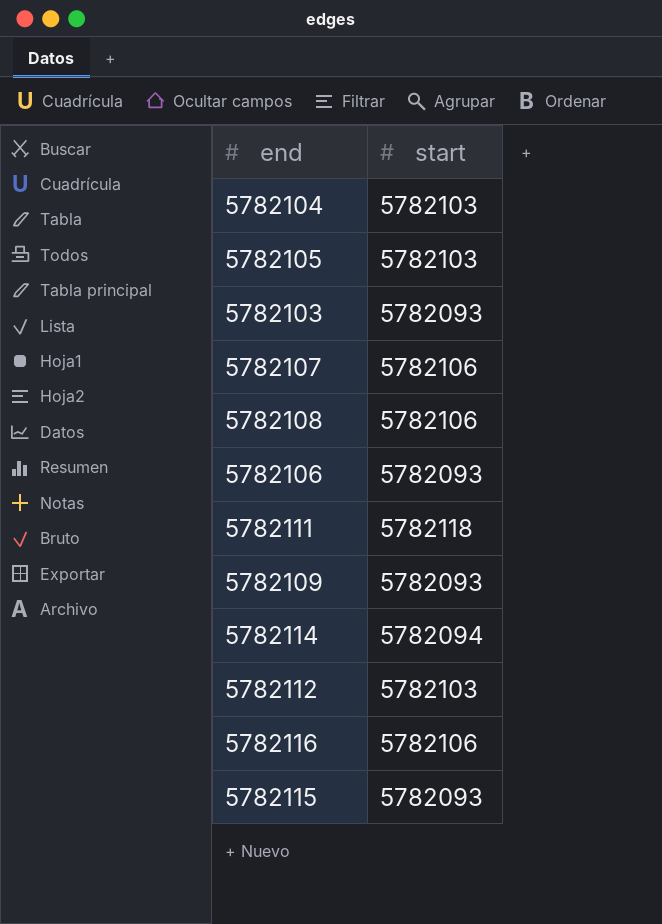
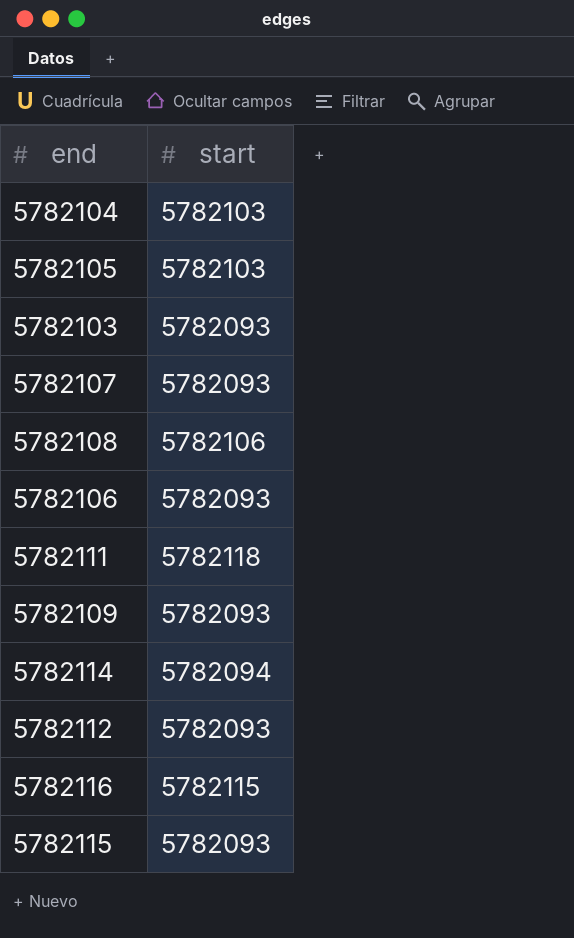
5782107 | start: 5782106 -> 5782093
5782112 | start: 5782103 -> 5782093
5782116 | start: 5782106 -> 5782115

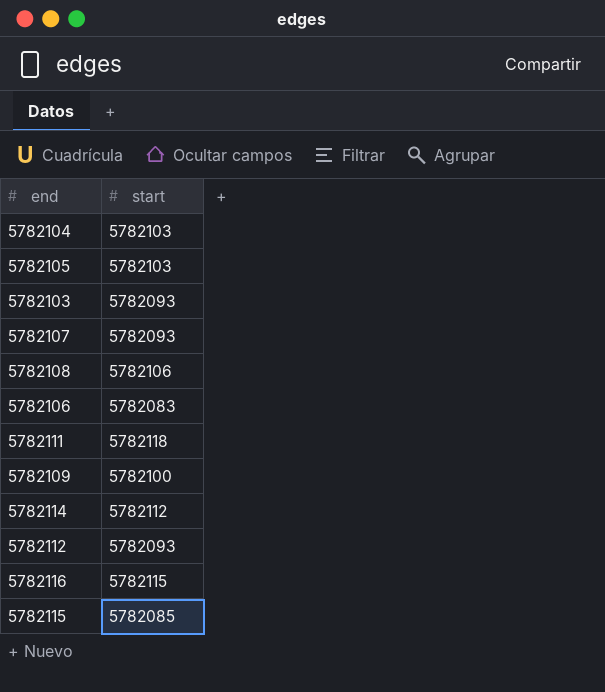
5782106 | start: 5782093 -> 5782083
5782109 | start: 5782093 -> 5782100
5782114 | start: 5782094 -> 5782112
5782115 | start: 5782093 -> 5782085

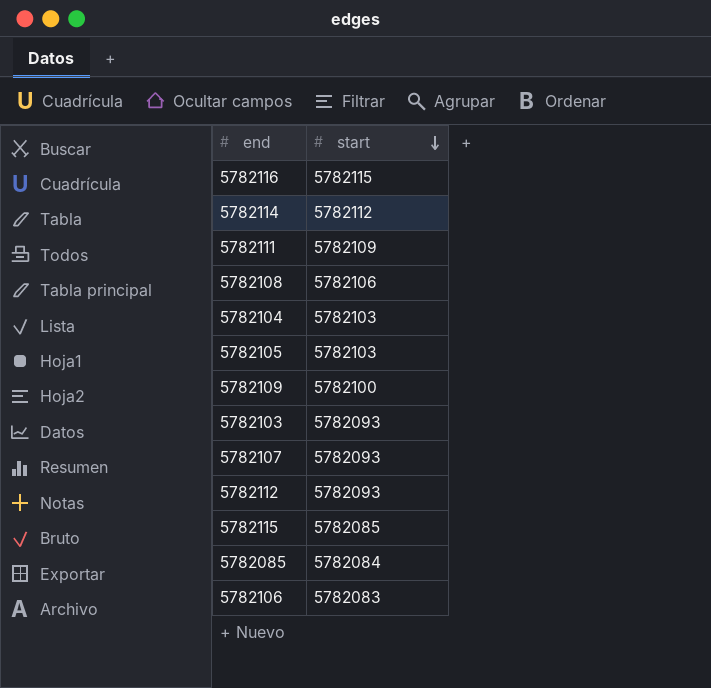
row order: none -> start descending
5782111 | start: 5782118 -> 5782109
row 5782085: none -> 5782084

